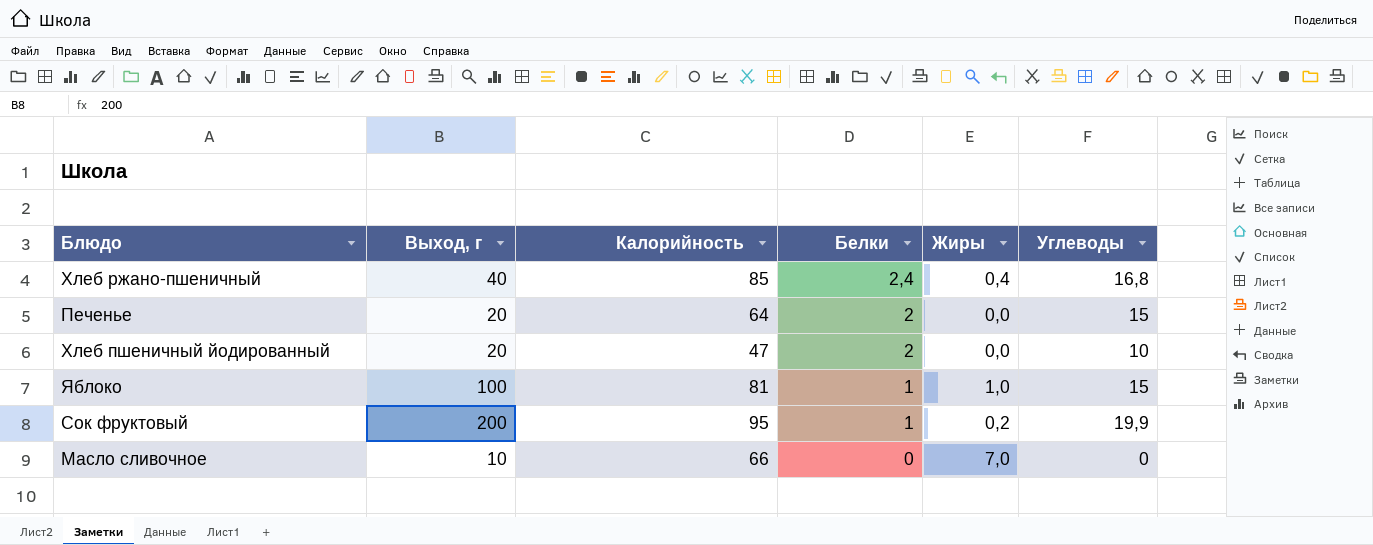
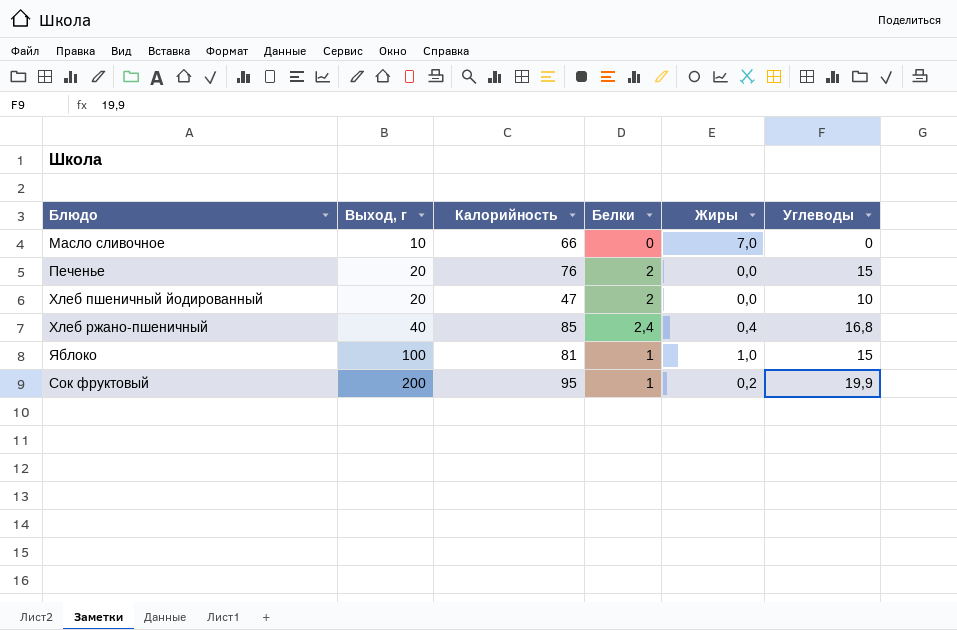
row order: Белки descending -> Выход, г ascending
Печенье | Калорийность: 64 -> 76

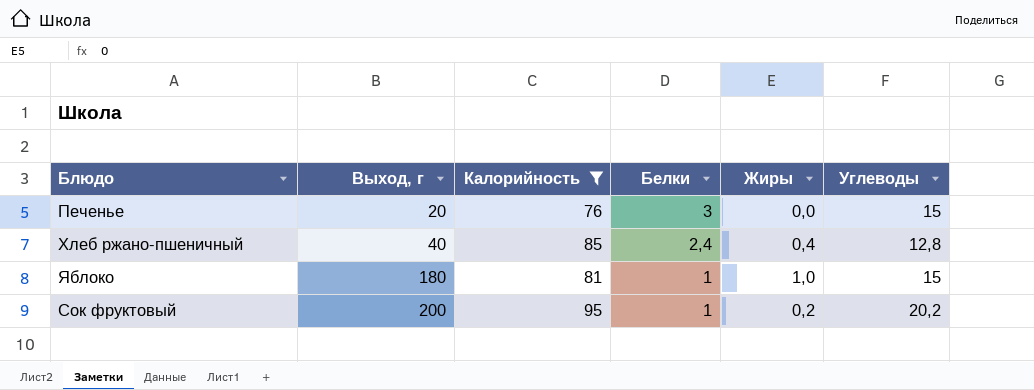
filter: none -> Калорийность >= 76
Печенье | Белки: 2 -> 3
Хлеб ржано-пшеничный | Углеводы: 16,8 -> 12,8
Яблоко | Выход, г: 100 -> 180
Сок фруктовый | Углеводы: 19,9 -> 20,2

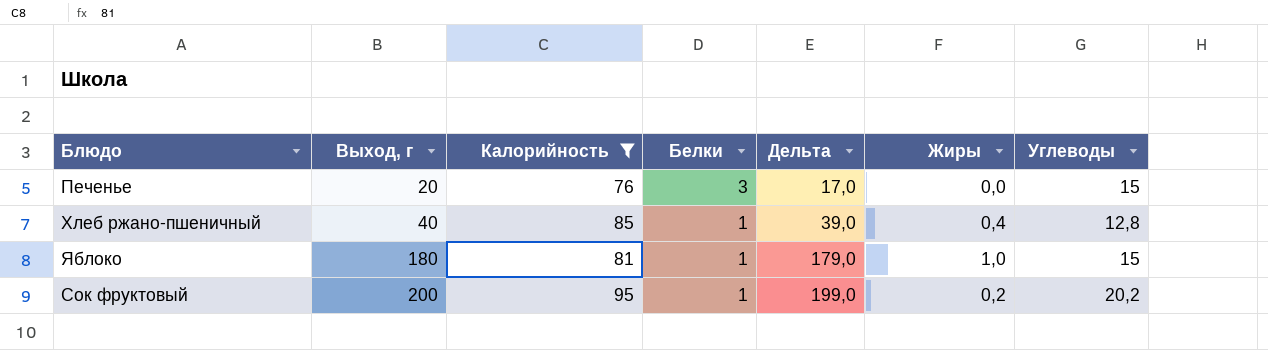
column Дельта | formula: none -> [Выход, г] - [Белки]
Хлеб ржано-пшеничный | Белки: 2,4 -> 1

